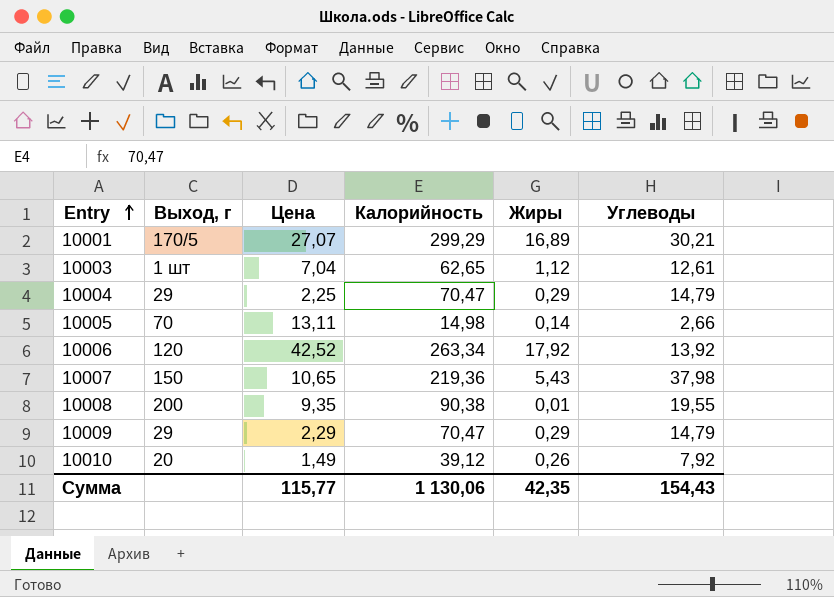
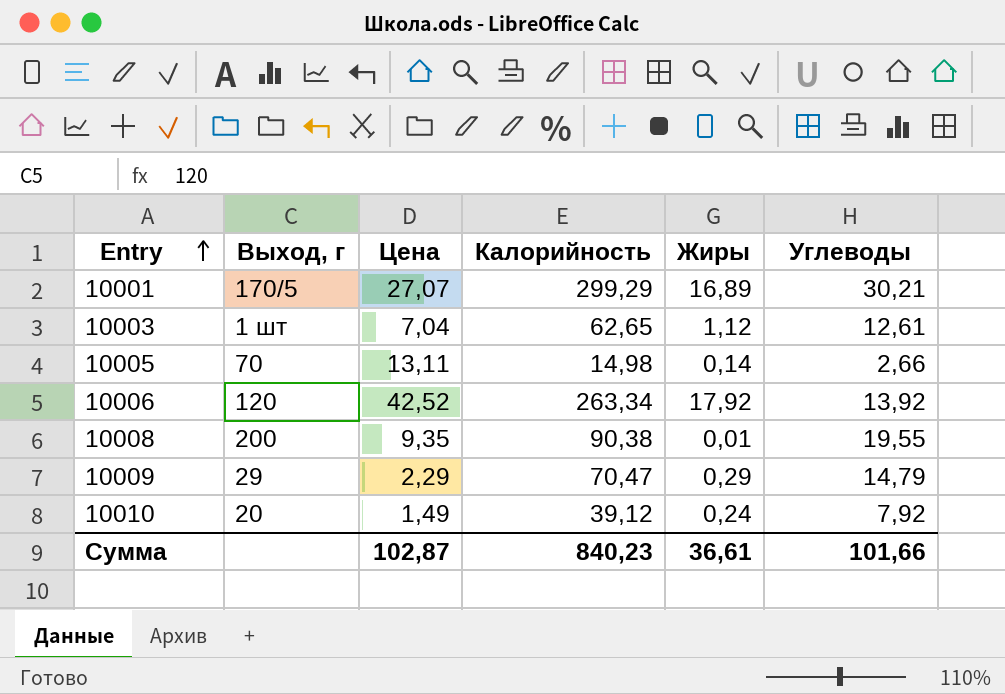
row 10004: 29 | 2,25 | 70,47 | 0,29 | 14,79 -> none
row 10007: 150 | 10,65 | 219,36 | 5,43 | 37,98 -> none
10010 | Жиры: 0,26 -> 0,24
Сумма | Цена: 115,77 -> 102,87
Сумма | Калорийность: 1 130,06 -> 840,23
Сумма | Жиры: 42,35 -> 36,61
Сумма | Углеводы: 154,43 -> 101,66

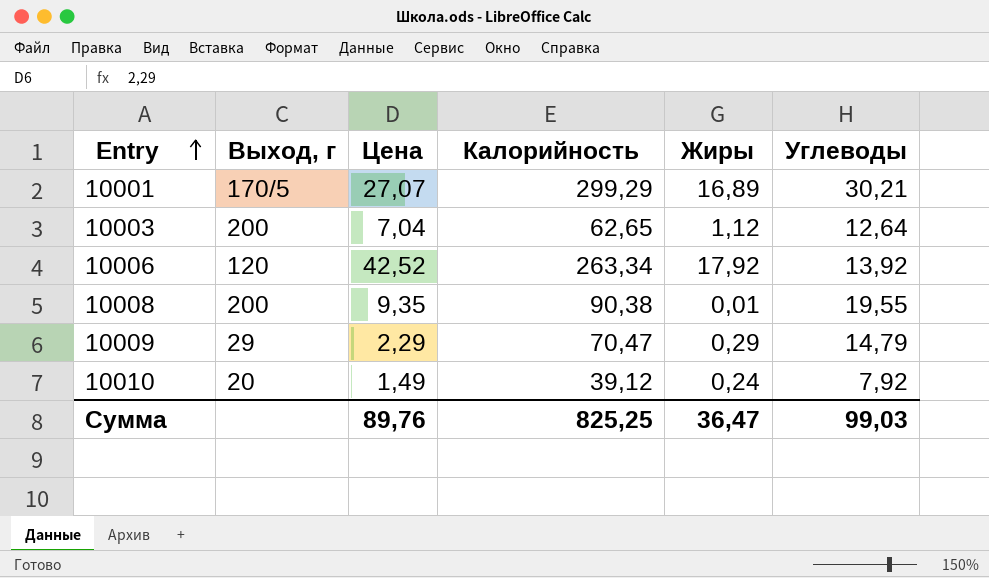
row 10005: 70 | 13,11 | 14,98 | 0,14 | 2,66 -> none
10003 | Выход, г: 1 шт -> 200
10003 | Углеводы: 12,61 -> 12,64
Сумма | Цена: 102,87 -> 89,76
Сумма | Калорийность: 840,23 -> 825,25
Сумма | Жиры: 36,61 -> 36,47
Сумма | Углеводы: 101,66 -> 99,03

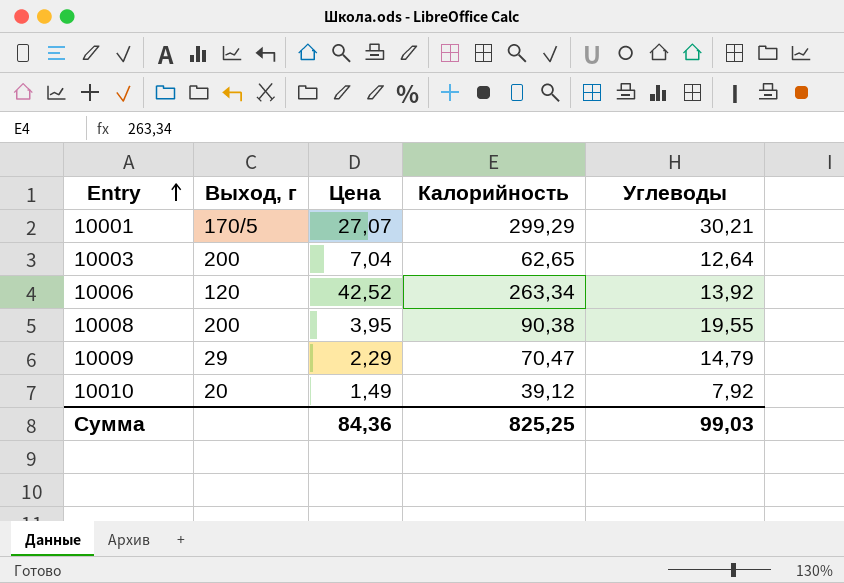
column Жиры | position: 5 -> none
10008 | Цена: 9,35 -> 3,95
Сумма | Цена: 89,76 -> 84,36

